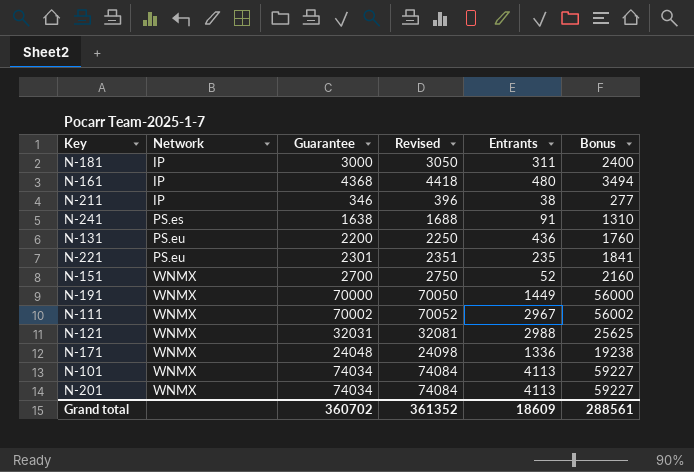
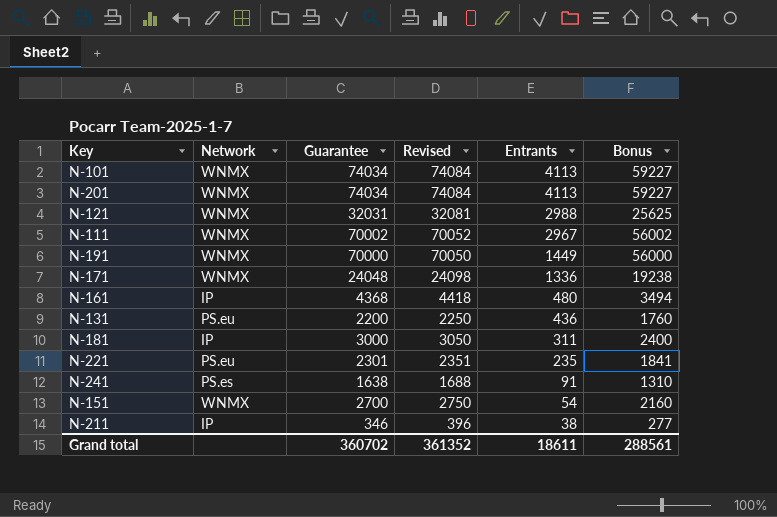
row order: Network ascending -> Entrants descending
N-151 | Entrants: 52 -> 54
Grand total | Entrants: 18609 -> 18611

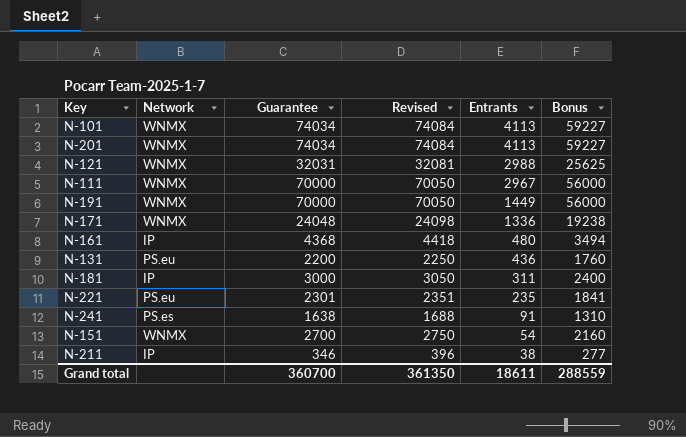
N-111 | Guarantee: 70002 -> 70000
N-111 | Revised: 70052 -> 70050
N-111 | Bonus: 56002 -> 56000
Grand total | Guarantee: 360702 -> 360700
Grand total | Revised: 361352 -> 361350
Grand total | Bonus: 288561 -> 288559

